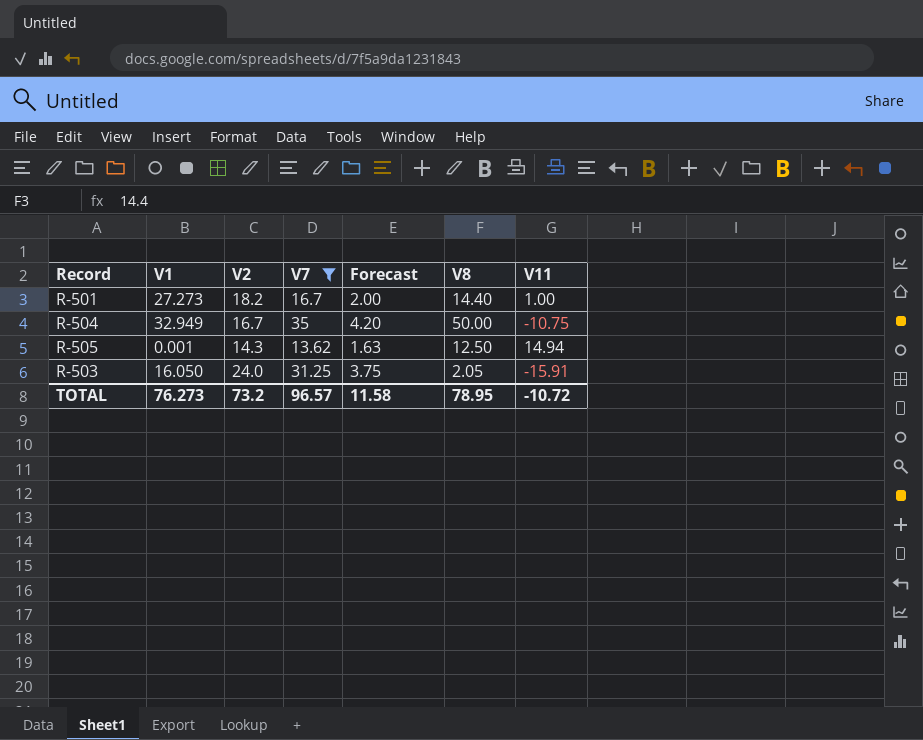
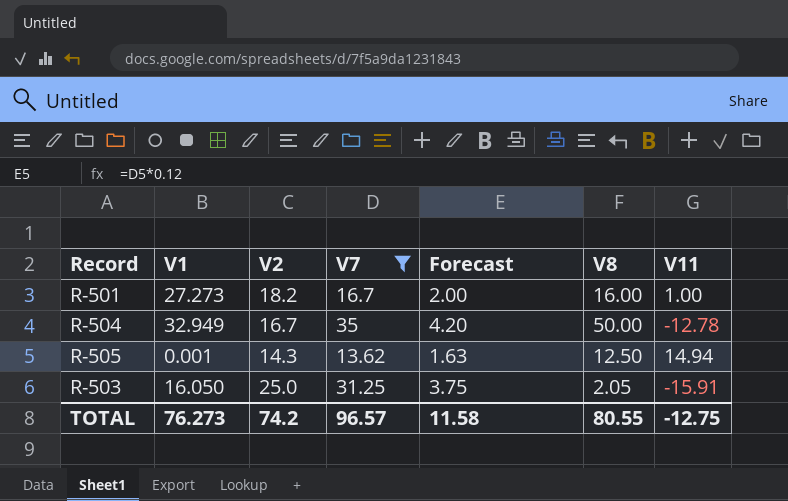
R-501 | V8: 14.40 -> 16.00
R-504 | V11: -10.75 -> -12.78
R-503 | V2: 24.0 -> 25.0
TOTAL | V2: 73.2 -> 74.2
TOTAL | V8: 78.95 -> 80.55
TOTAL | V11: -10.72 -> -12.75

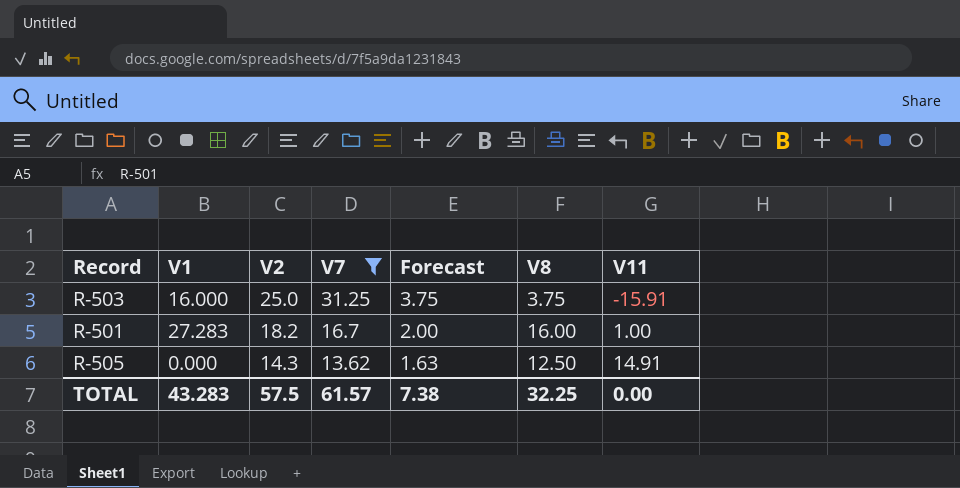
row order: none -> V2 descending
row R-504: 32.949 | 16.7 | 35 | 4.20 | 50.00 | -12.78 -> none
R-503 | V1: 16.050 -> 16.000
R-503 | V8: 2.05 -> 3.75
R-501 | V1: 27.273 -> 27.283
R-505 | V1: 0.001 -> 0.000
R-505 | V11: 14.94 -> 14.91
TOTAL | V1: 76.273 -> 43.283
TOTAL | V2: 74.2 -> 57.5
TOTAL | V7: 96.57 -> 61.57
TOTAL | Forecast: 11.58 -> 7.38
TOTAL | V8: 80.55 -> 32.25
TOTAL | V11: -12.75 -> 0.00

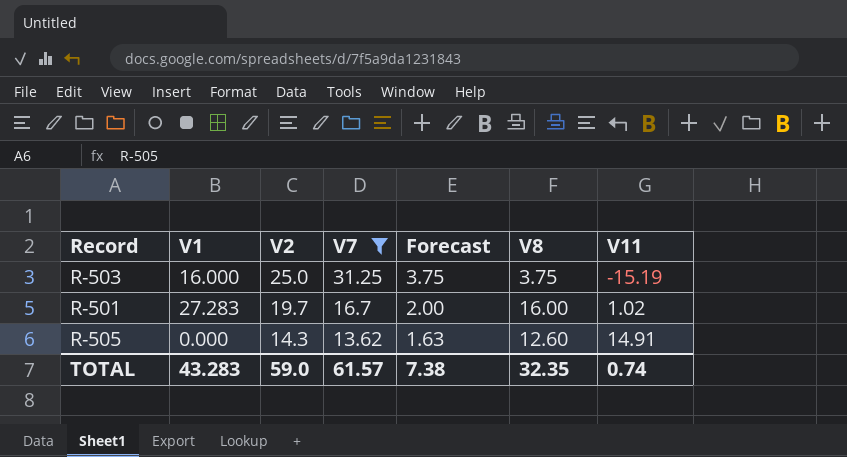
R-503 | V11: -15.91 -> -15.19
R-501 | V2: 18.2 -> 19.7
R-501 | V11: 1.00 -> 1.02
R-505 | V8: 12.50 -> 12.60
TOTAL | V2: 57.5 -> 59.0
TOTAL | V8: 32.25 -> 32.35
TOTAL | V11: 0.00 -> 0.74

